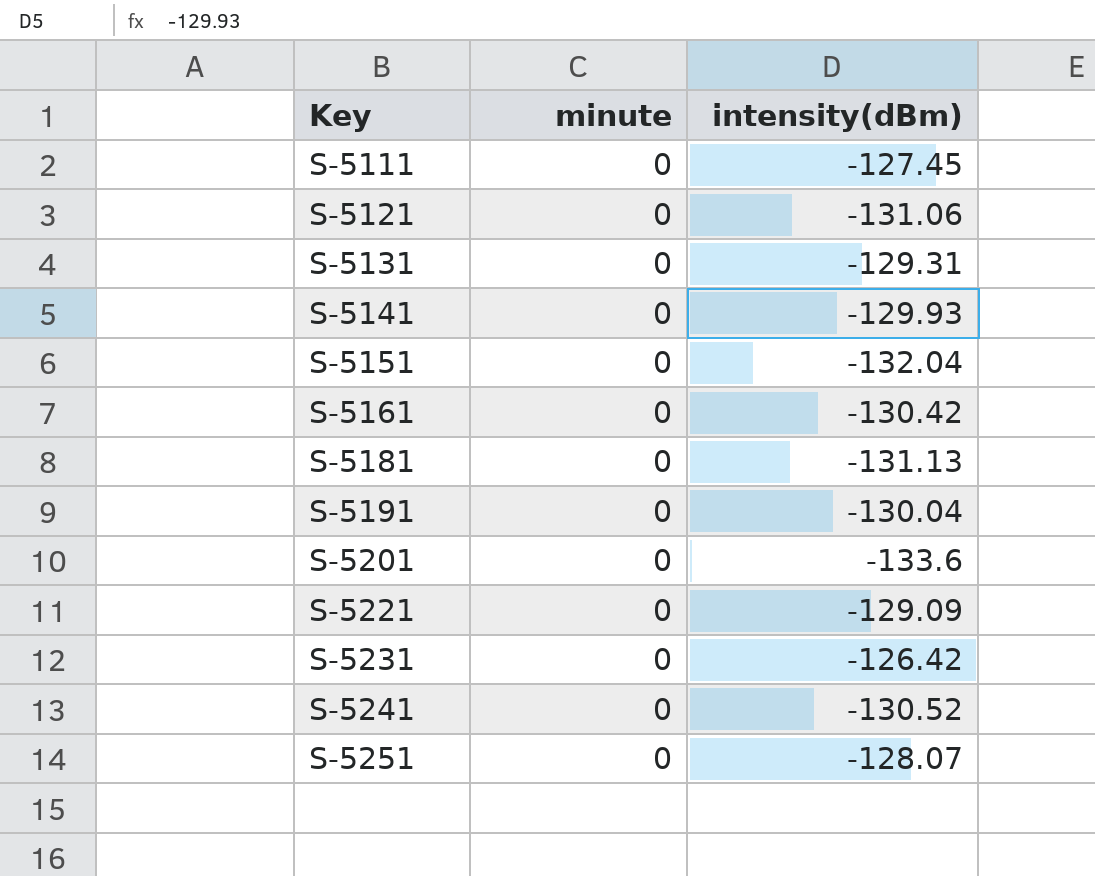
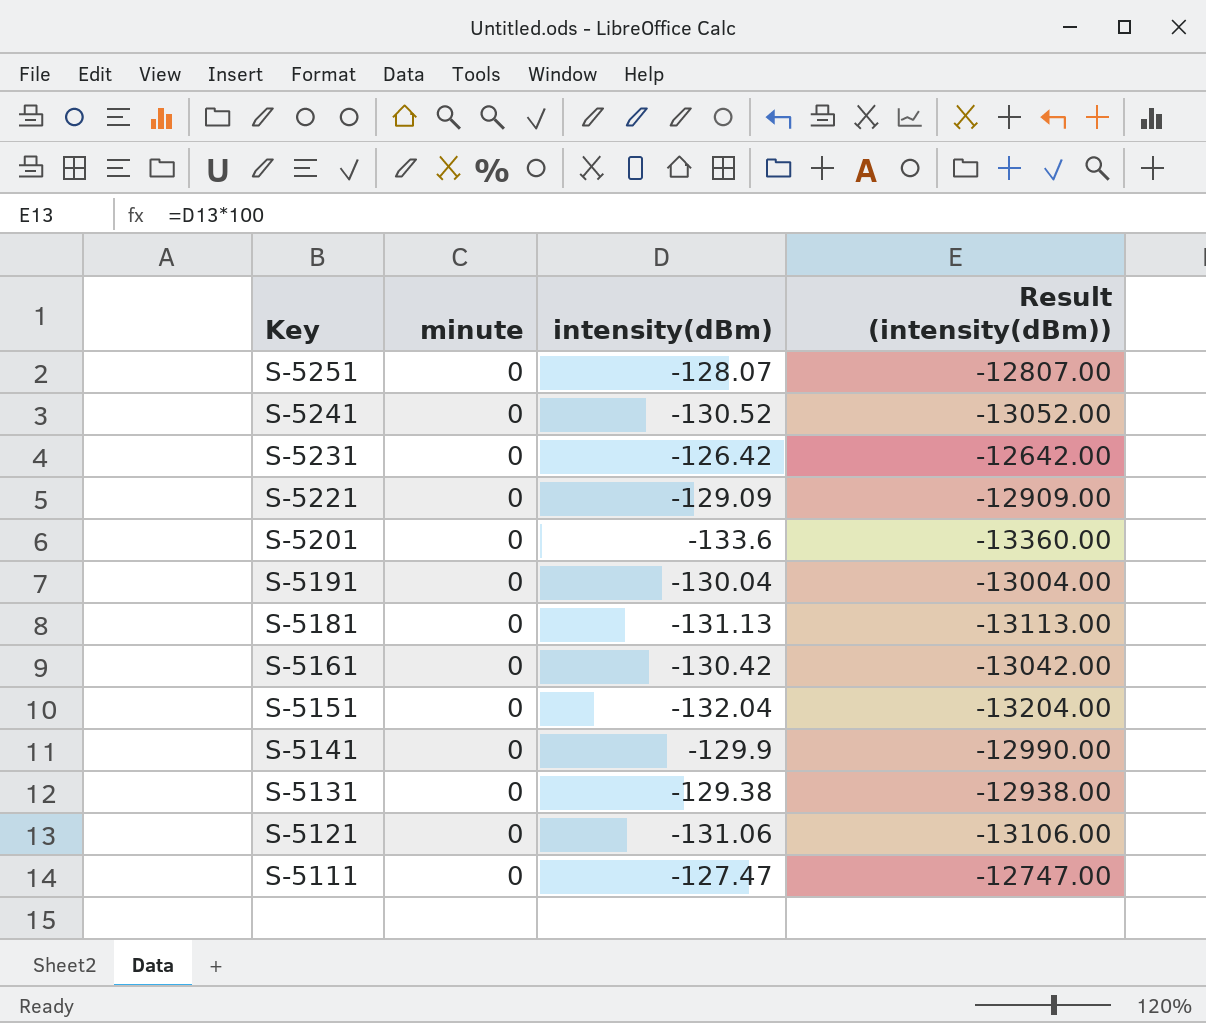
row order: Key ascending -> Key descending
column Result (intensity(dBm)) | formula: none -> [intensity(dBm)] * 100
S-5141 | intensity(dBm): -129.93 -> -129.9
S-5131 | intensity(dBm): -129.31 -> -129.38
S-5111 | intensity(dBm): -127.45 -> -127.47

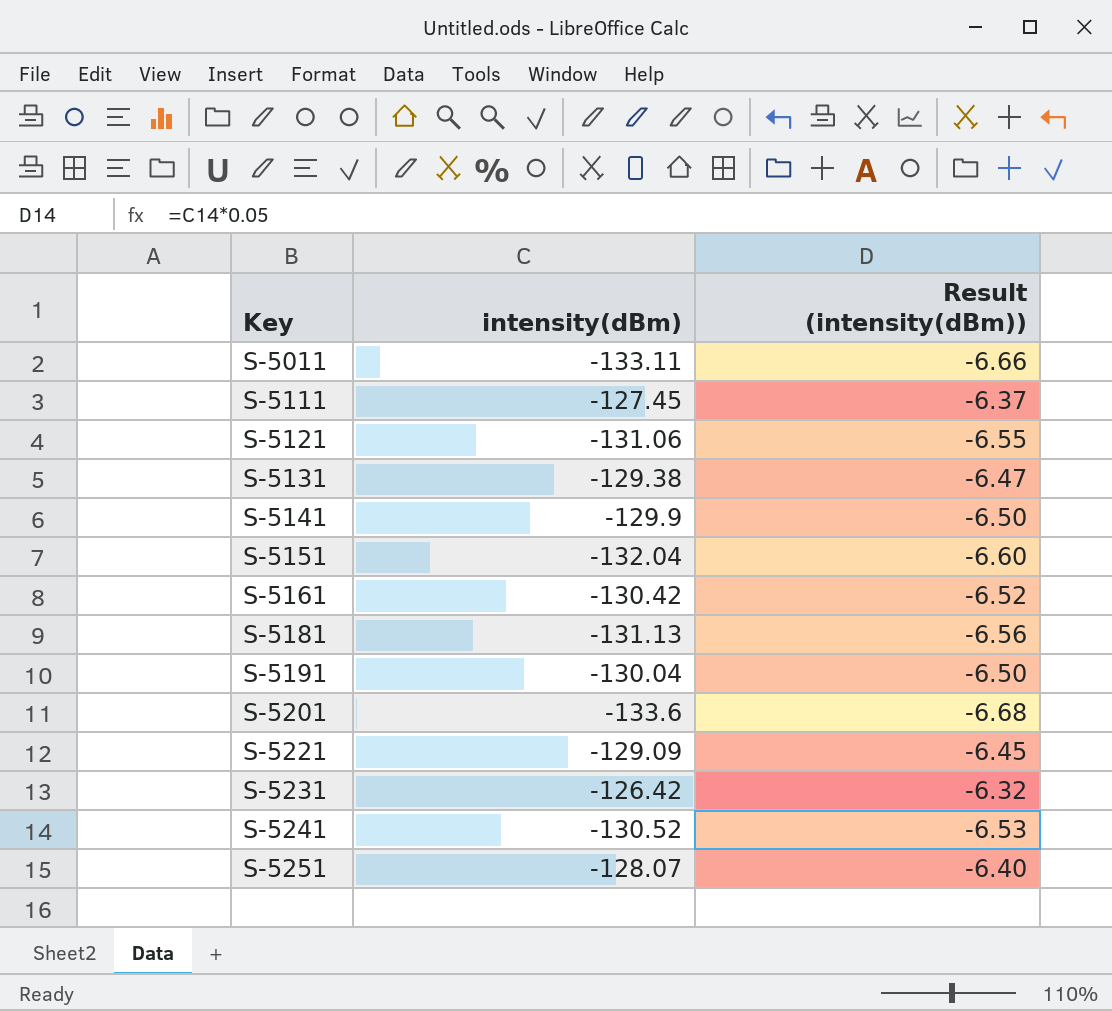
row order: Key descending -> Key ascending
column minute | position: 2 -> none
column Result (intensity(dBm)) | formula: [intensity(dBm)] * 100 -> [intensity(dBm)] * 0.05
row S-5011: none -> -133.11 | -6.66
S-5111 | intensity(dBm): -127.47 -> -127.45

